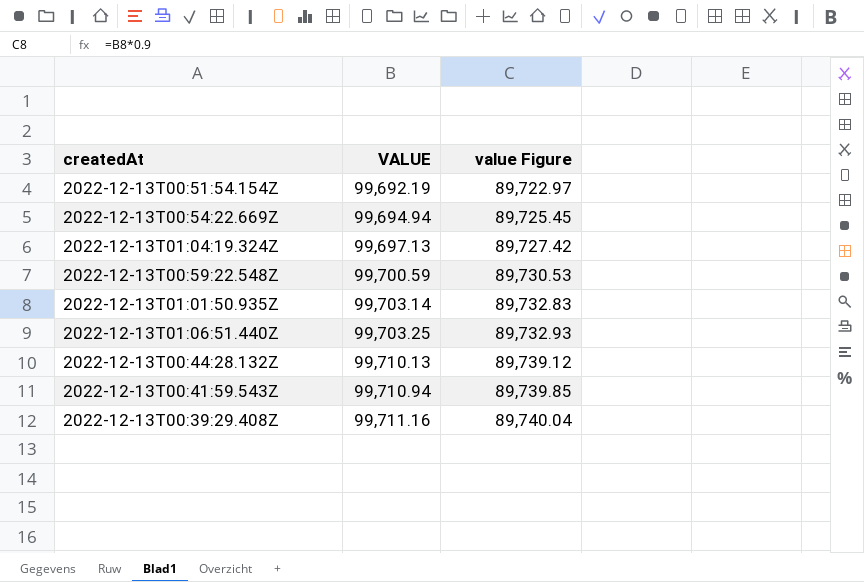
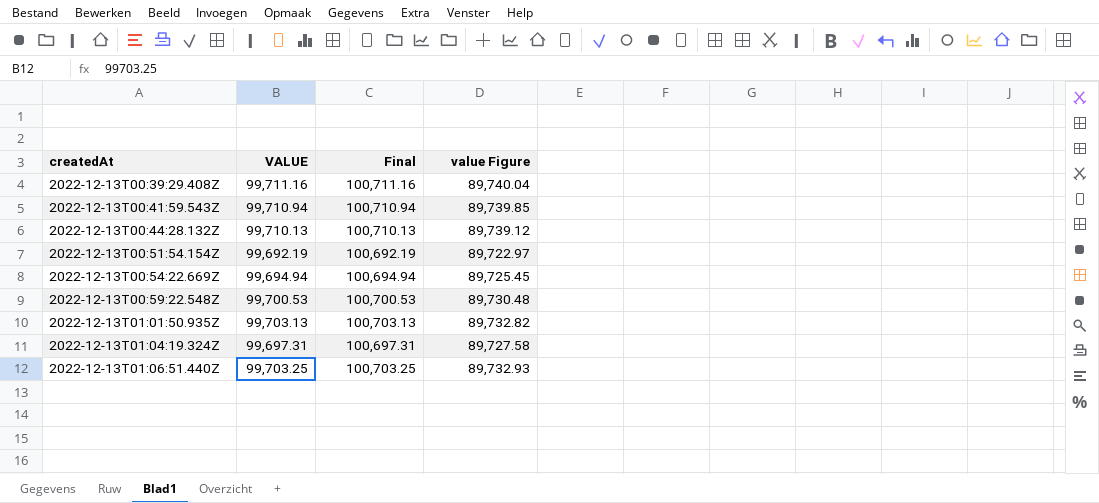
row order: VALUE ascending -> createdAt ascending
column Final | formula: none -> [VALUE] + 1000
2022-12-13T00:59:22.548Z | VALUE: 99,700.59 -> 99,700.53
2022-12-13T00:59:22.548Z | value Figure: 89,730.53 -> 89,730.48
2022-12-13T01:01:50.935Z | VALUE: 99,703.14 -> 99,703.13
2022-12-13T01:01:50.935Z | value Figure: 89,732.83 -> 89,732.82
2022-12-13T01:04:19.324Z | VALUE: 99,697.13 -> 99,697.31
2022-12-13T01:04:19.324Z | value Figure: 89,727.42 -> 89,727.58

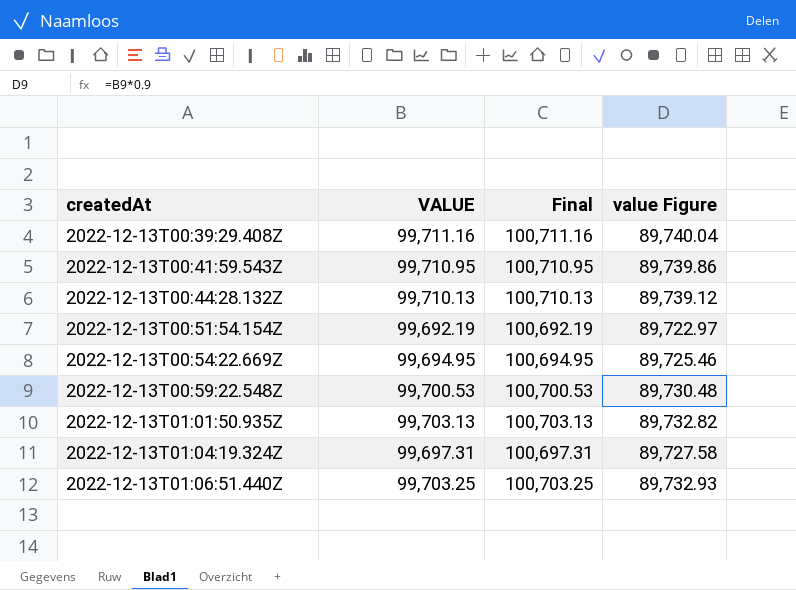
2022-12-13T00:41:59.543Z | VALUE: 99,710.94 -> 99,710.95
2022-12-13T00:41:59.543Z | Final: 100,710.94 -> 100,710.95
2022-12-13T00:41:59.543Z | value Figure: 89,739.85 -> 89,739.86
2022-12-13T00:54:22.669Z | VALUE: 99,694.94 -> 99,694.95
2022-12-13T00:54:22.669Z | Final: 100,694.94 -> 100,694.95
2022-12-13T00:54:22.669Z | value Figure: 89,725.45 -> 89,725.46

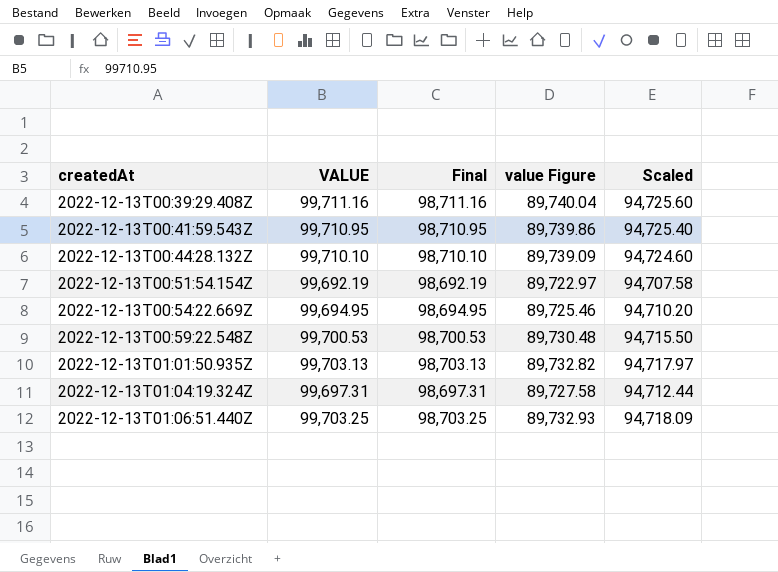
column Final | formula: [VALUE] + 1000 -> [VALUE] - 1000
column Scaled | formula: none -> [VALUE] * 0.95
2022-12-13T00:44:28.132Z | VALUE: 99,710.13 -> 99,710.10
2022-12-13T00:44:28.132Z | value Figure: 89,739.12 -> 89,739.09

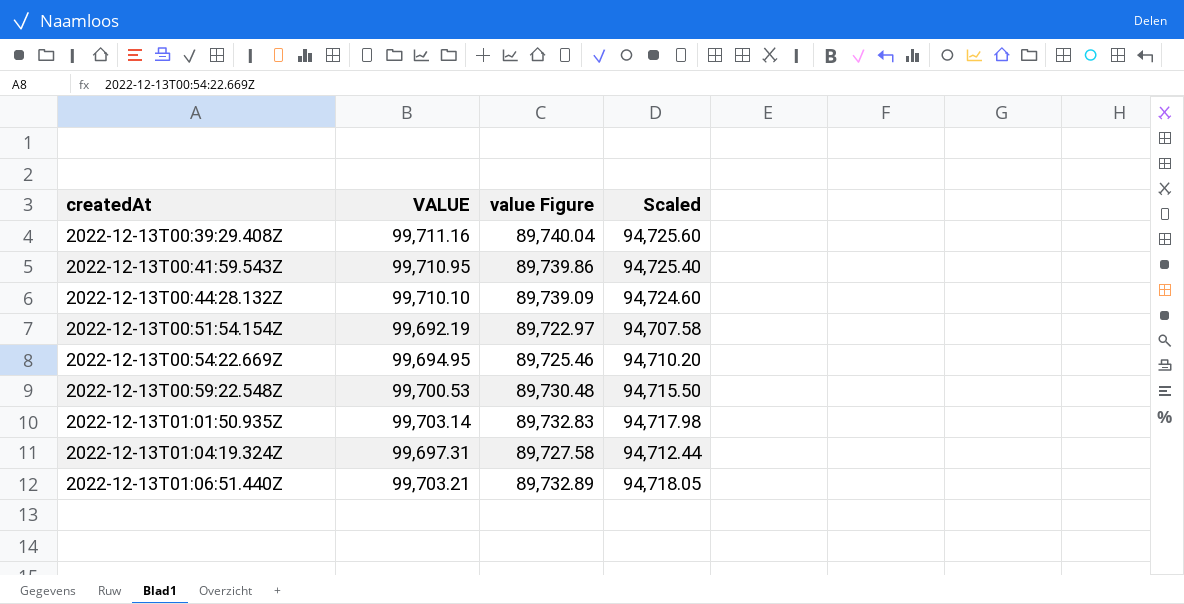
column Final | formula: [VALUE] - 1000 -> none
2022-12-13T01:01:50.935Z | VALUE: 99,703.13 -> 99,703.14
2022-12-13T01:01:50.935Z | value Figure: 89,732.82 -> 89,732.83
2022-12-13T01:01:50.935Z | Scaled: 94,717.97 -> 94,717.98
2022-12-13T01:06:51.440Z | VALUE: 99,703.25 -> 99,703.21
2022-12-13T01:06:51.440Z | value Figure: 89,732.93 -> 89,732.89
2022-12-13T01:06:51.440Z | Scaled: 94,718.09 -> 94,718.05

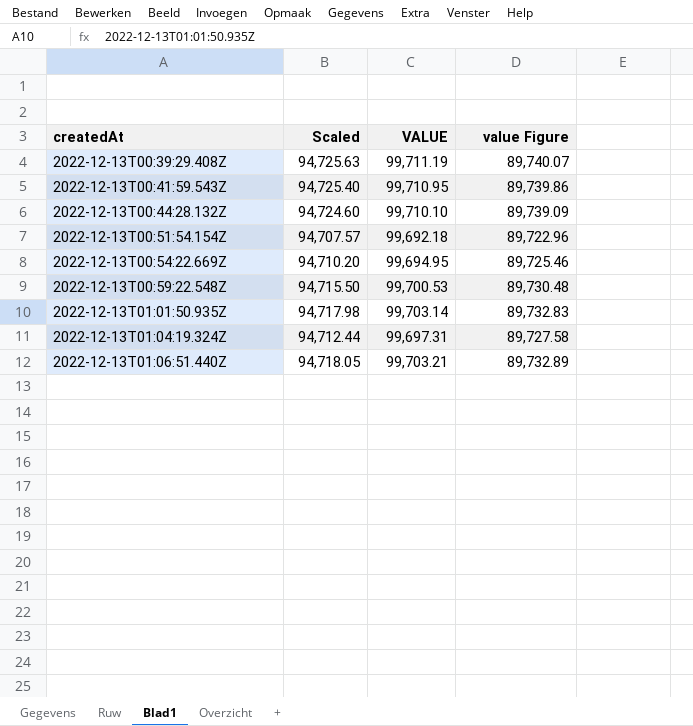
column Scaled | position: 4 -> 2
2022-12-13T00:39:29.408Z | Scaled: 94,725.60 -> 94,725.63
2022-12-13T00:39:29.408Z | VALUE: 99,711.16 -> 99,711.19
2022-12-13T00:39:29.408Z | value Figure: 89,740.04 -> 89,740.07
2022-12-13T00:51:54.154Z | Scaled: 94,707.58 -> 94,707.57
2022-12-13T00:51:54.154Z | VALUE: 99,692.19 -> 99,692.18
2022-12-13T00:51:54.154Z | value Figure: 89,722.97 -> 89,722.96

